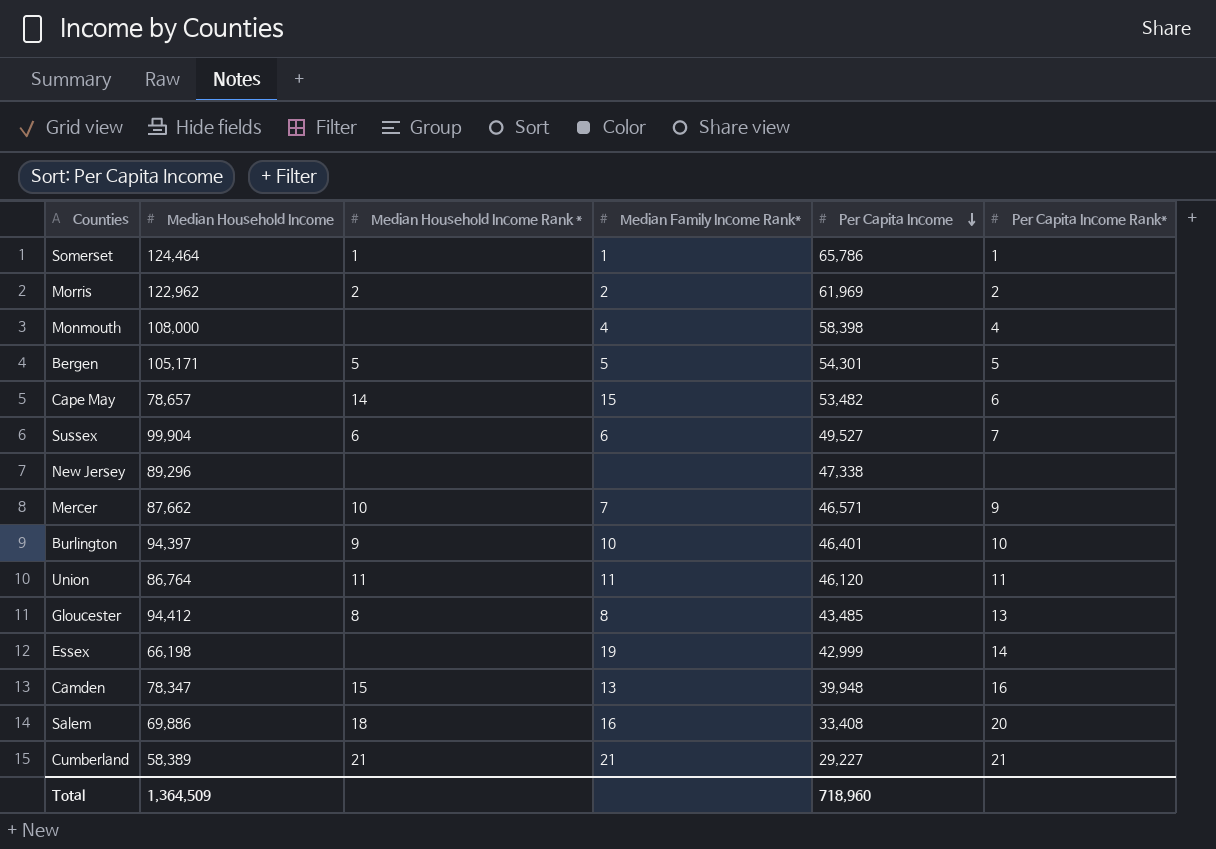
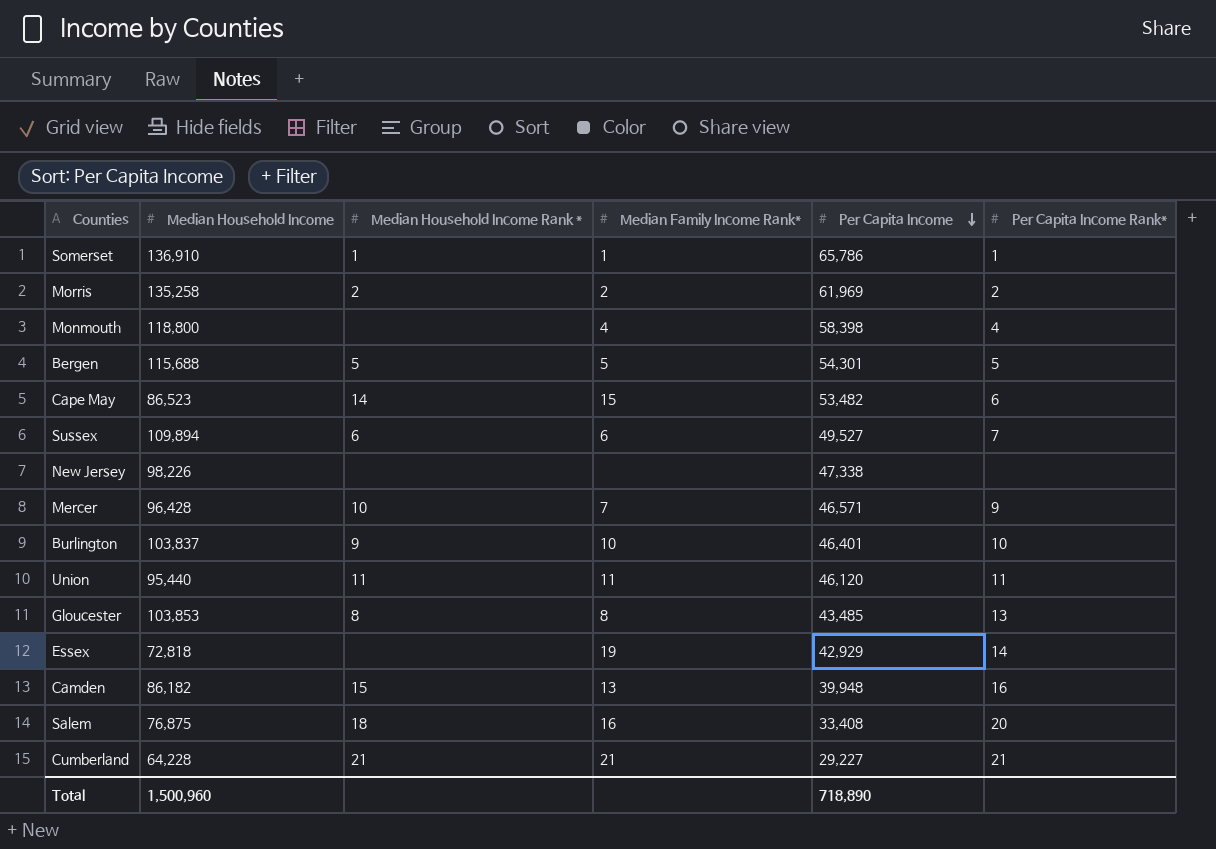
Somerset | Median Household Income: 124,464 -> 136,910
Morris | Median Household Income: 122,962 -> 135,258
Monmouth | Median Household Income: 108,000 -> 118,800
Bergen | Median Household Income: 105,171 -> 115,688
Cape May | Median Household Income: 78,657 -> 86,523
Sussex | Median Household Income: 99,904 -> 109,894
New Jersey | Median Household Income: 89,296 -> 98,226
Mercer | Median Household Income: 87,662 -> 96,428
Burlington | Median Household Income: 94,397 -> 103,837
Union | Median Household Income: 86,764 -> 95,440
Gloucester | Median Household Income: 94,412 -> 103,853
Essex | Median Household Income: 66,198 -> 72,818
Essex | Per Capita Income: 42,999 -> 42,929
Camden | Median Household Income: 78,347 -> 86,182
Salem | Median Household Income: 69,886 -> 76,875
Cumberland | Median Household Income: 58,389 -> 64,228
Total | Median Household Income: 1,364,509 -> 1,500,960
Total | Per Capita Income: 718,960 -> 718,890

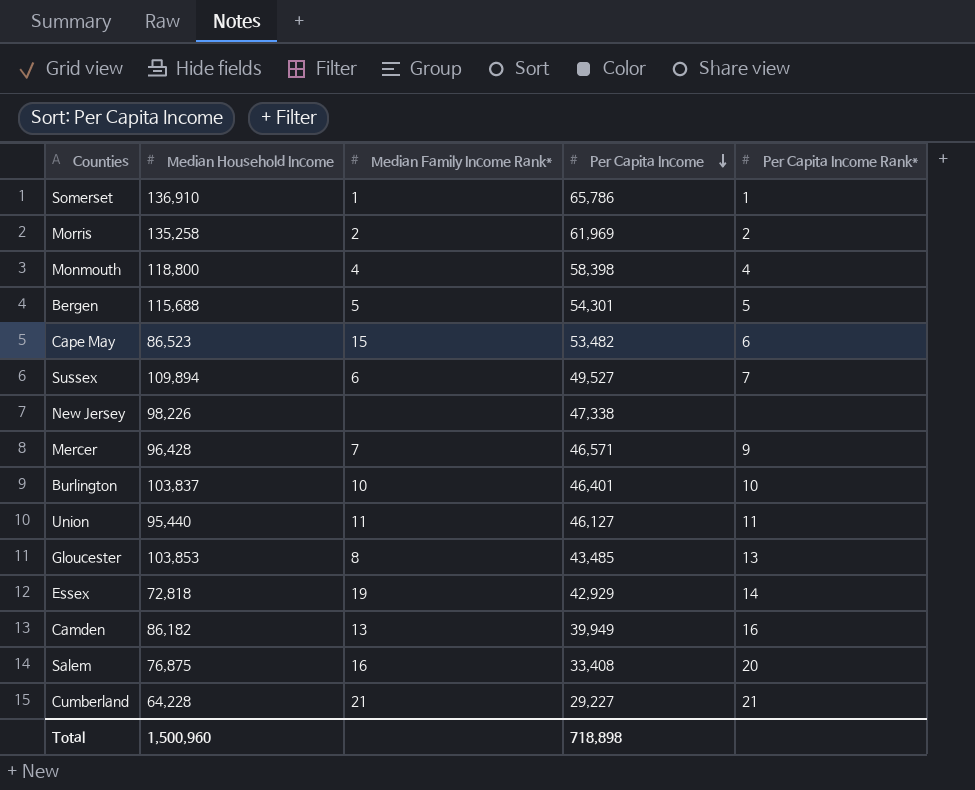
column Median Household Income Rank * | position: 3 -> none
Union | Per Capita Income: 46,120 -> 46,127
Camden | Per Capita Income: 39,948 -> 39,949
Total | Per Capita Income: 718,890 -> 718,898

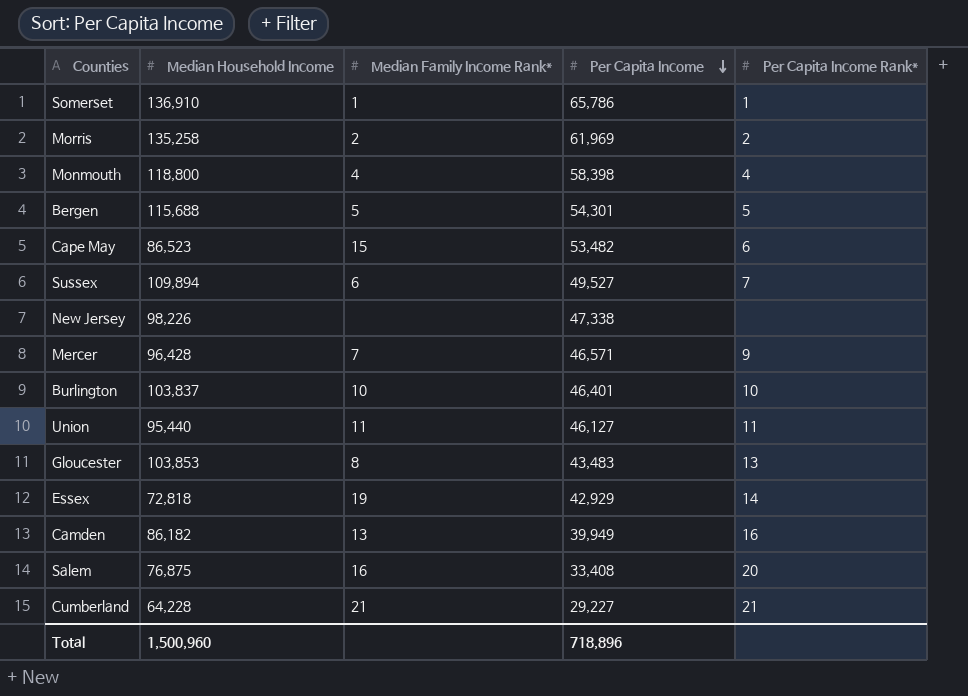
Gloucester | Per Capita Income: 43,485 -> 43,483
Total | Per Capita Income: 718,898 -> 718,896

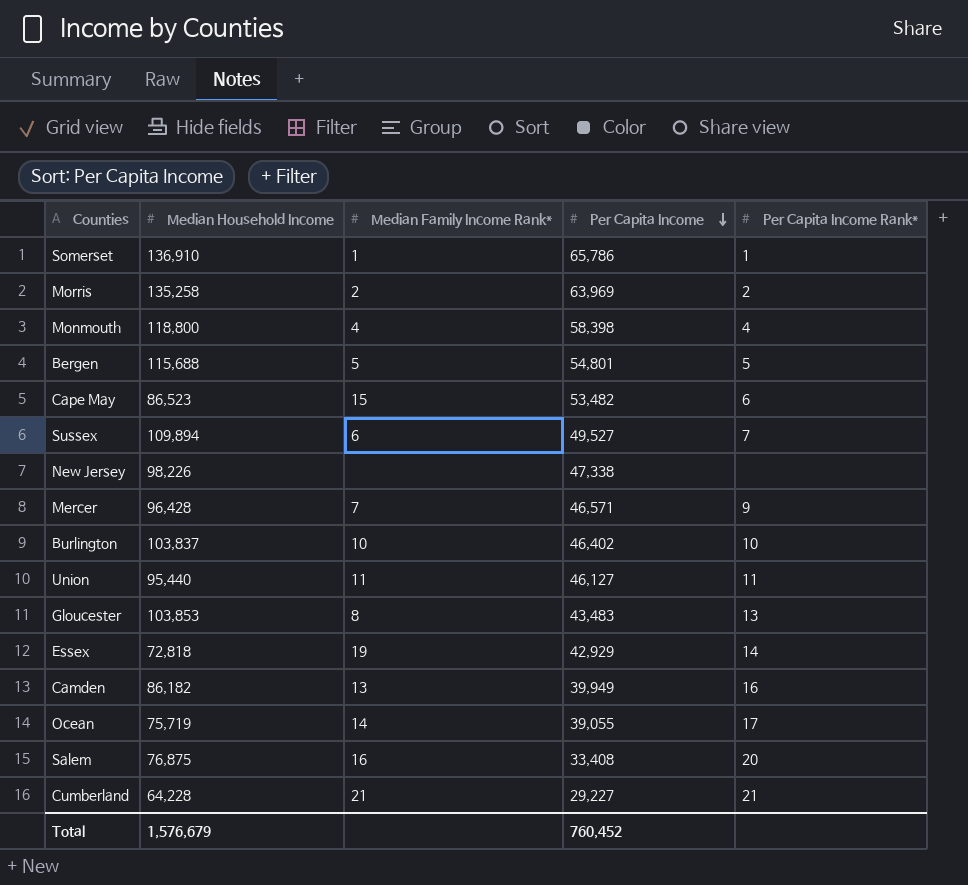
Morris | Per Capita Income: 61,969 -> 63,969
Bergen | Per Capita Income: 54,301 -> 54,801
Burlington | Per Capita Income: 46,401 -> 46,402
row Ocean: none -> 75,719 | 14 | 39,055 | 17
Total | Median Household Income: 1,500,960 -> 1,576,679
Total | Per Capita Income: 718,896 -> 760,452

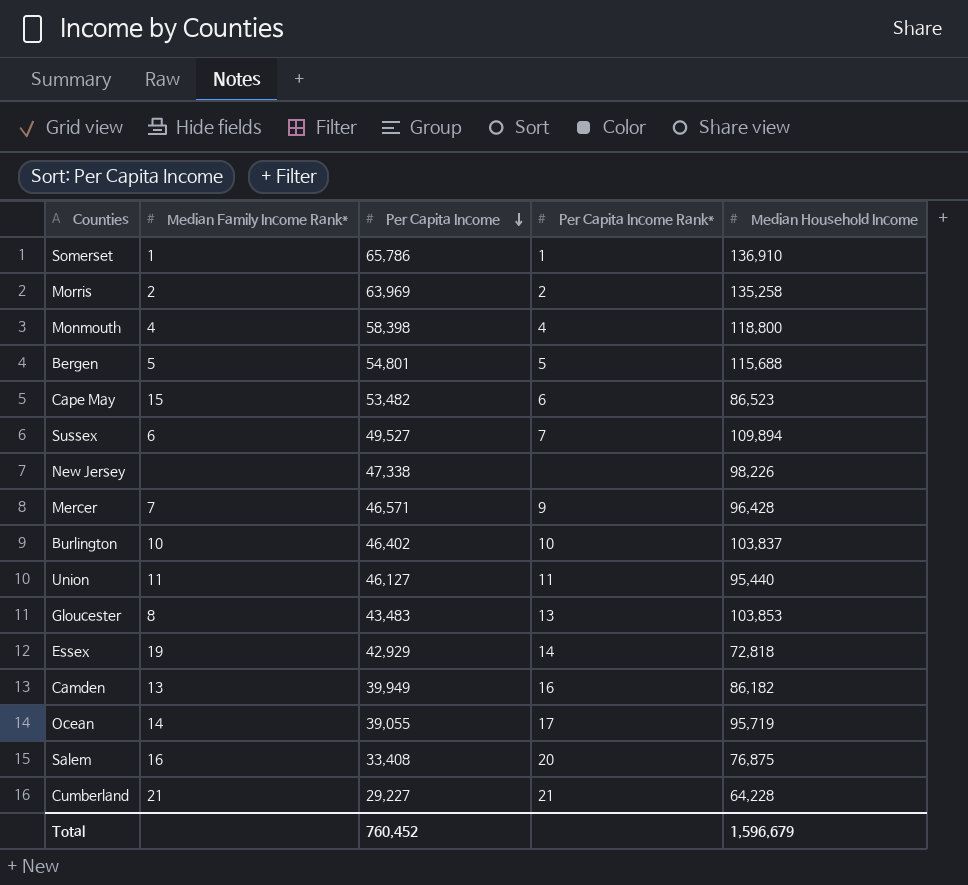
column Median Household Income | position: 2 -> 5
Ocean | Median Household Income: 75,719 -> 95,719
Total | Median Household Income: 1,576,679 -> 1,596,679

